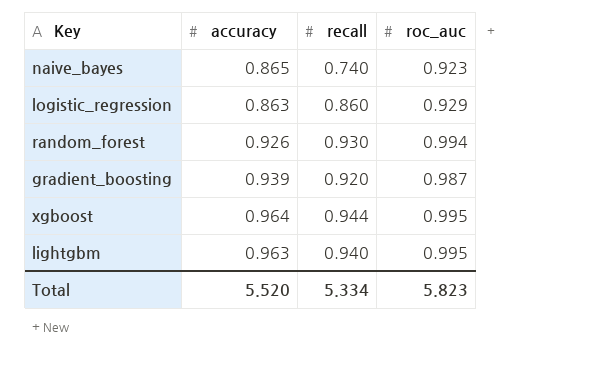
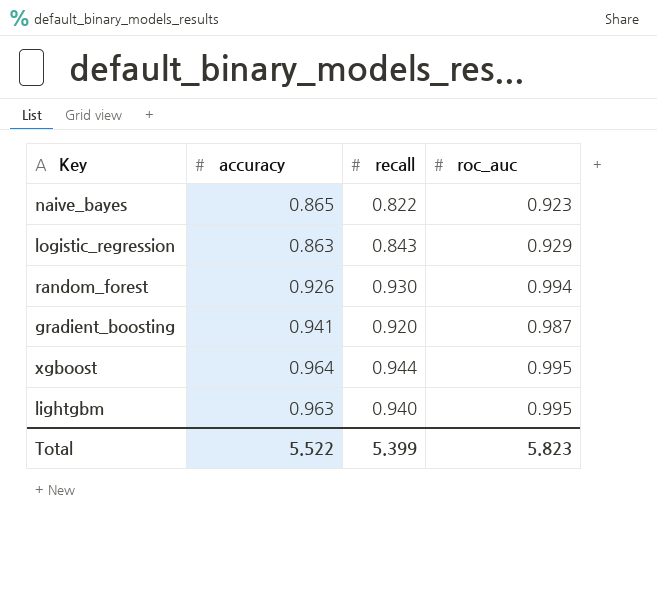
naive_bayes | recall: 0.740 -> 0.822
logistic_regression | recall: 0.860 -> 0.843
gradient_boosting | accuracy: 0.939 -> 0.941
Total | accuracy: 5.520 -> 5.522
Total | recall: 5.334 -> 5.399

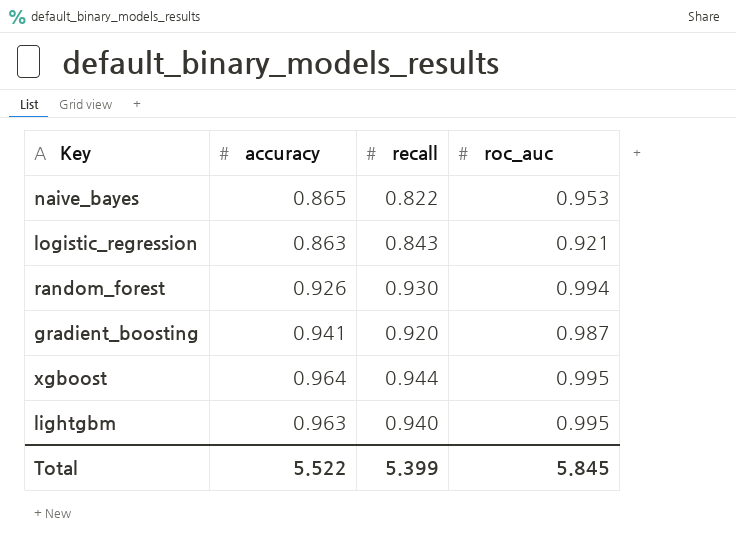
naive_bayes | roc_auc: 0.923 -> 0.953
logistic_regression | roc_auc: 0.929 -> 0.921
Total | roc_auc: 5.823 -> 5.845

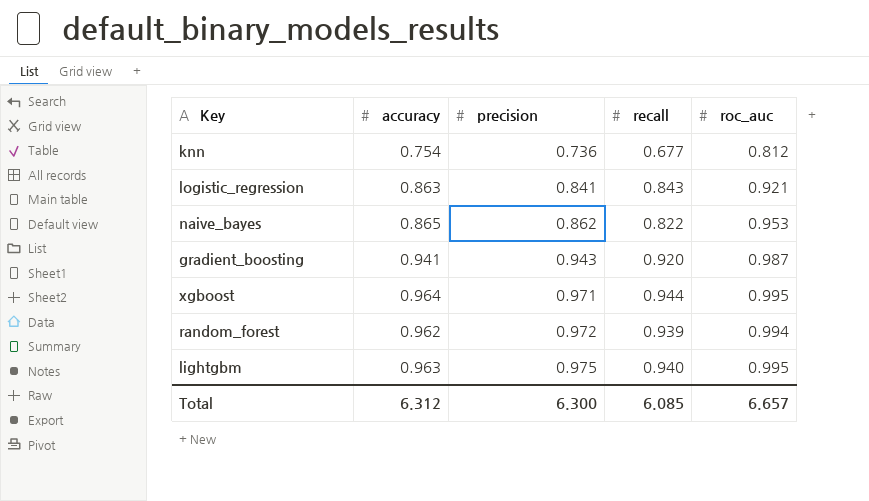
row order: none -> precision ascending
column precision | position: none -> 3
row knn: none -> 0.754 | 0.736 | 0.677 | 0.812
random_forest | accuracy: 0.926 -> 0.962
random_forest | recall: 0.930 -> 0.939
Total | accuracy: 5.522 -> 6.312
Total | recall: 5.399 -> 6.085
Total | roc_auc: 5.845 -> 6.657

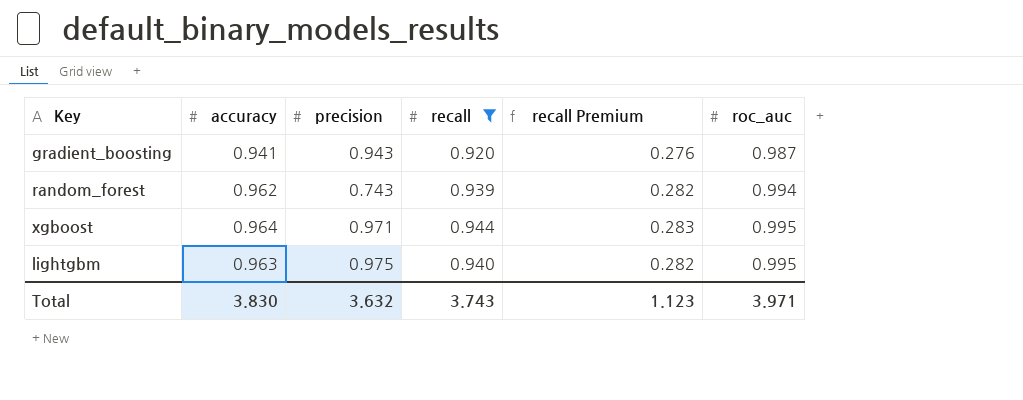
filter: none -> recall >= 0.920
row order: precision ascending -> roc_auc ascending
column recall Premium | formula: none -> [recall] * 0.3
random_forest | precision: 0.972 -> 0.743
Total | accuracy: 6.312 -> 3.830
Total | precision: 6.300 -> 3.632
Total | recall: 6.085 -> 3.743
Total | roc_auc: 6.657 -> 3.971

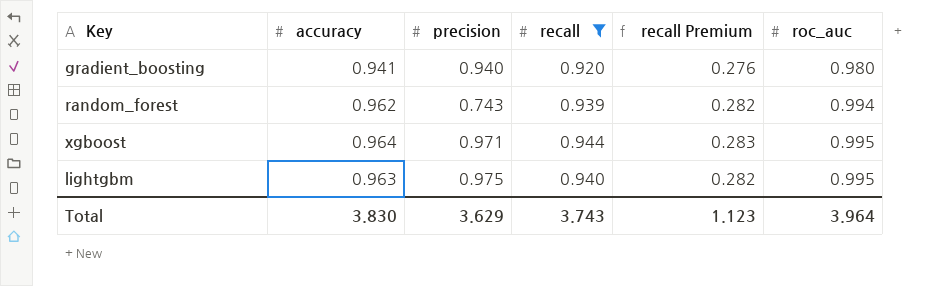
gradient_boosting | precision: 0.943 -> 0.940
gradient_boosting | roc_auc: 0.987 -> 0.980
Total | precision: 3.632 -> 3.629
Total | roc_auc: 3.971 -> 3.964

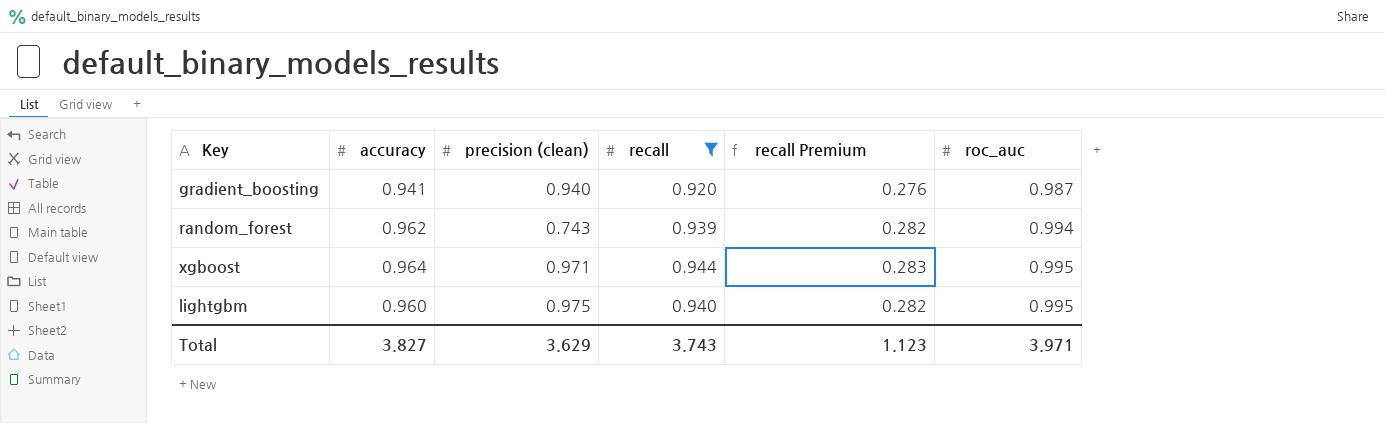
column name: precision -> precision (clean)
gradient_boosting | roc_auc: 0.980 -> 0.987
lightgbm | accuracy: 0.963 -> 0.960
Total | accuracy: 3.830 -> 3.827
Total | roc_auc: 3.964 -> 3.971

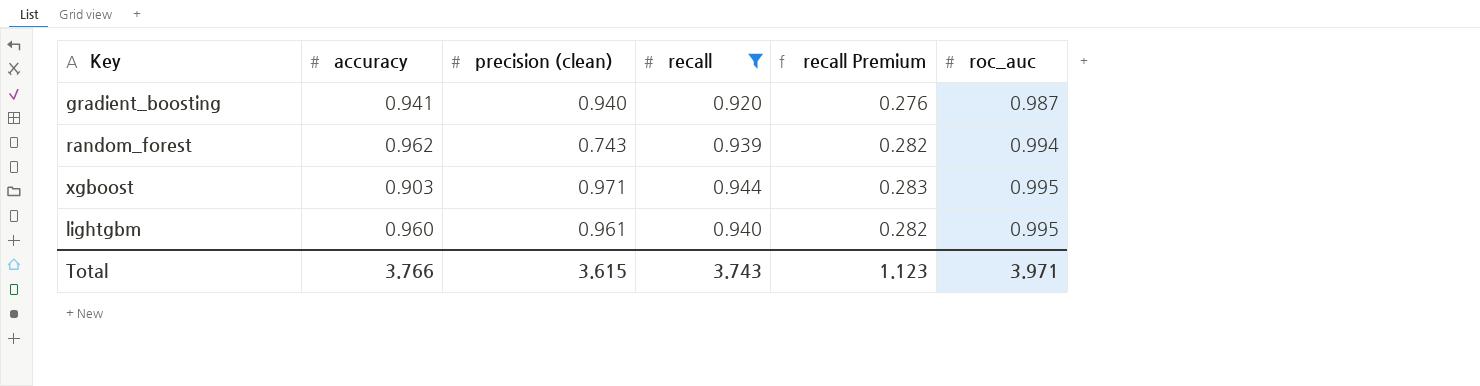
xgboost | accuracy: 0.964 -> 0.903
lightgbm | precision (clean): 0.975 -> 0.961
Total | accuracy: 3.827 -> 3.766
Total | precision (clean): 3.629 -> 3.615

